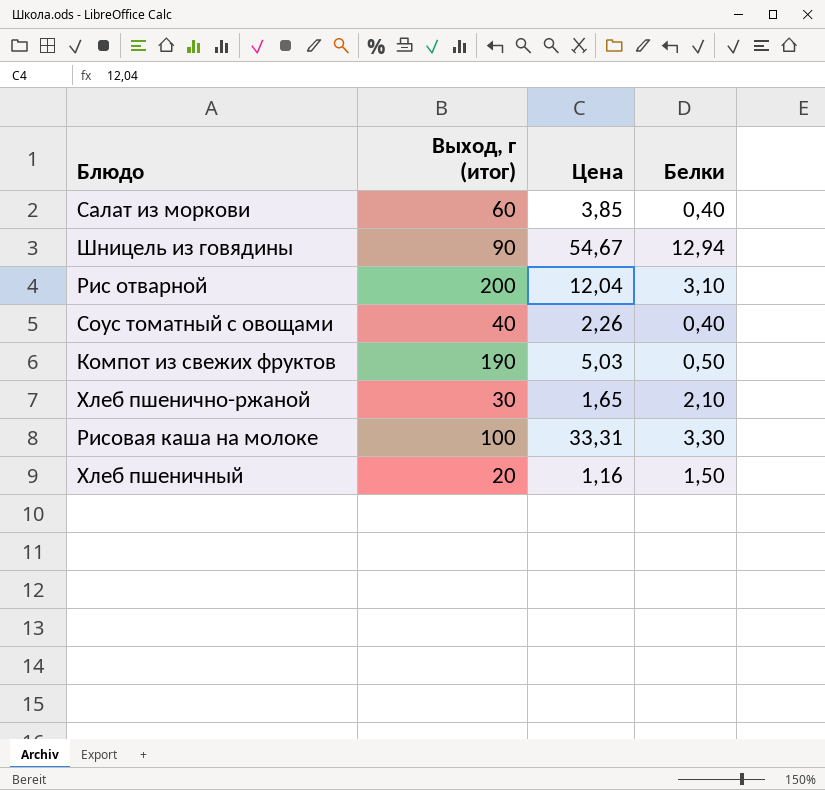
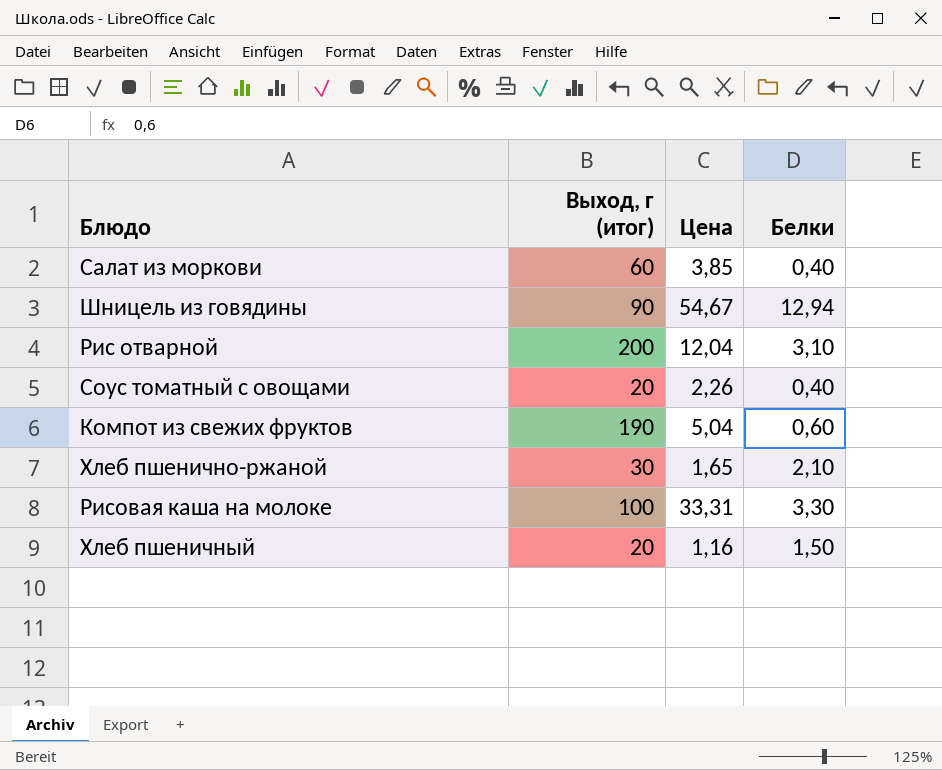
Соус томатный с овощами | Выход, г (итог): 40 -> 20
Компот из свежих фруктов | Цена: 5,03 -> 5,04
Компот из свежих фруктов | Белки: 0,50 -> 0,60

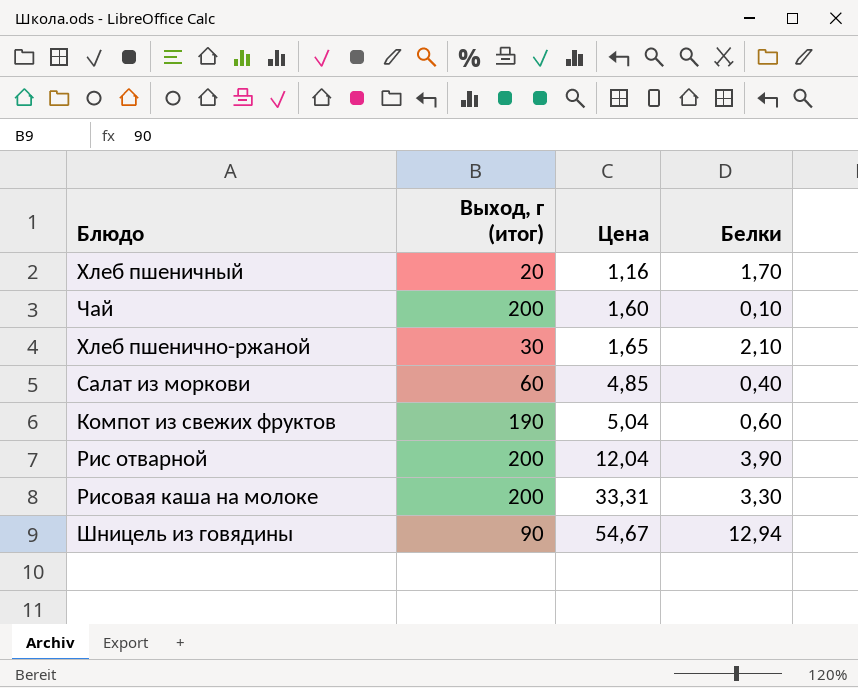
row order: none -> Цена ascending
row Соус томатный с овощами: 20 | 2,26 | 0,40 -> none
Хлеб пшеничный | Белки: 1,50 -> 1,70
row Чай: none -> 200 | 1,60 | 0,10
Салат из моркови | Цена: 3,85 -> 4,85
Рис отварной | Белки: 3,10 -> 3,90
Рисовая каша на молоке | Выход, г (итог): 100 -> 200

